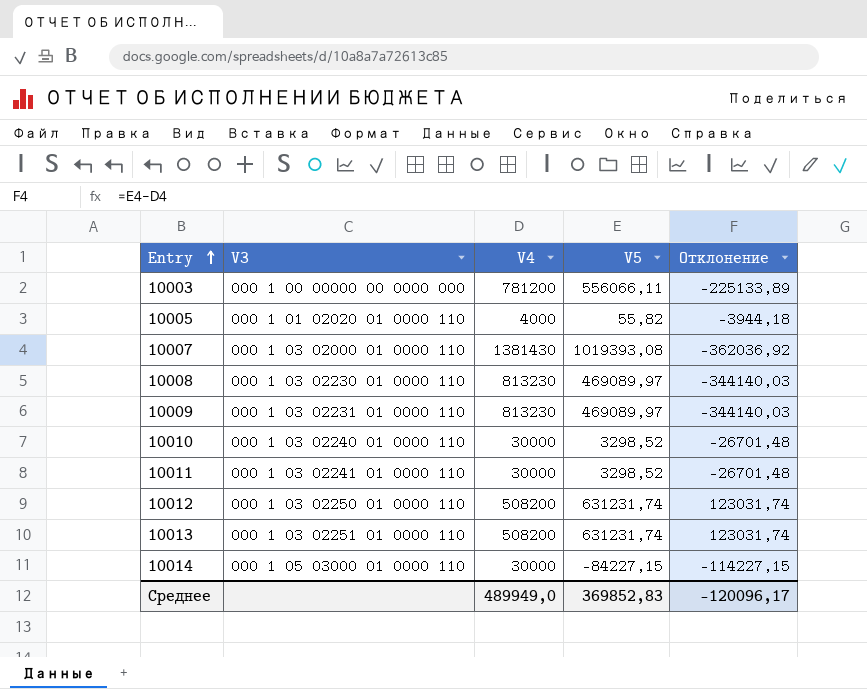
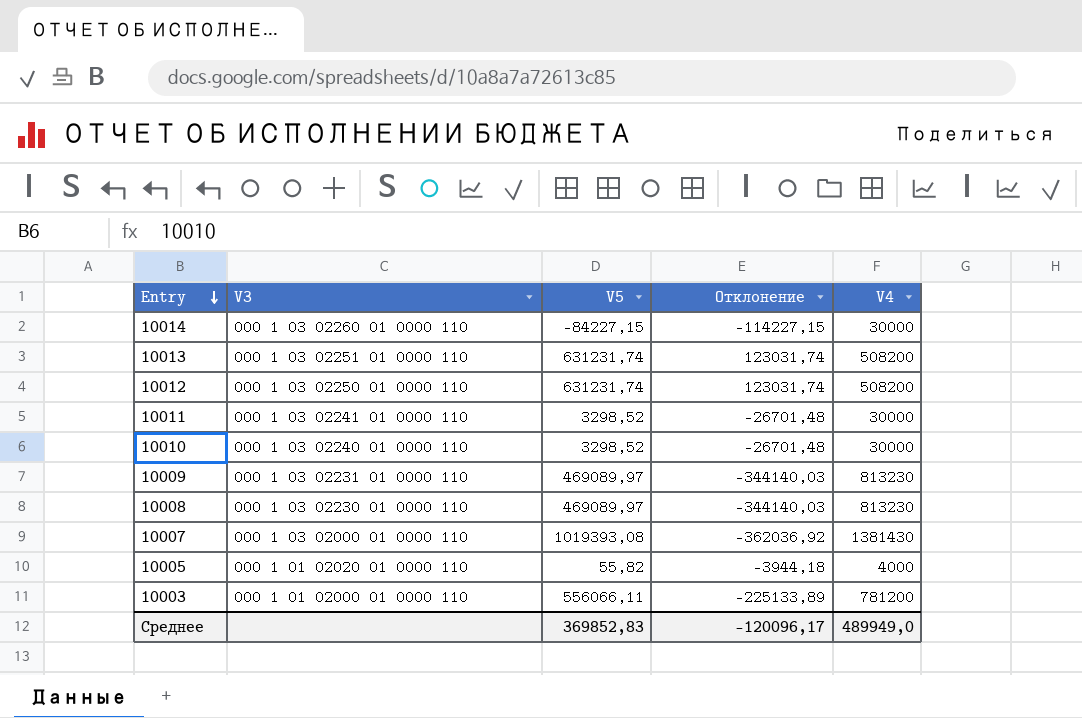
row order: Entry ascending -> Entry descending
column V4 | position: 3 -> 5
10014 | V3: 000 1 05 03000 01 0000 110 -> 000 1 03 02260 01 0000 110
10003 | V3: 000 1 00 00000 00 0000 000 -> 000 1 01 02000 01 0000 110

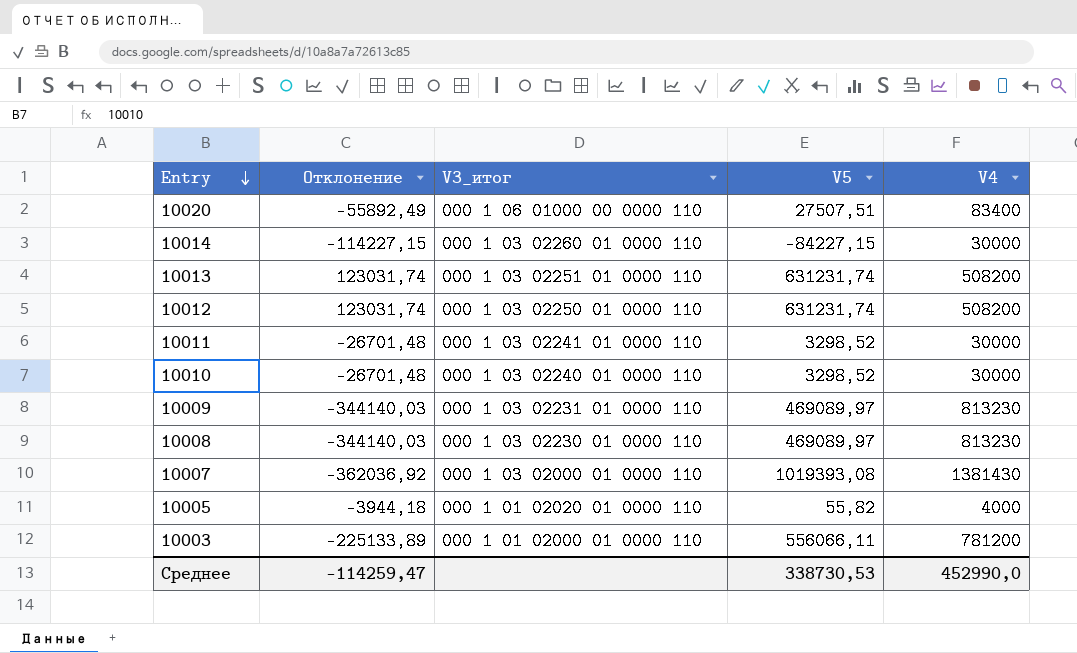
column Отклонение | position: 4 -> 2
column name: V3 -> V3_итог
row 10020: none -> -55892,49 | 000 1 06 01000 00 0000 110 | 27507,51 | 83400
Среднее | Отклонение: -120096,17 -> -114259,47
Среднее | V5: 369852,83 -> 338730,53
Среднее | V4: 489949,0 -> 452990,0

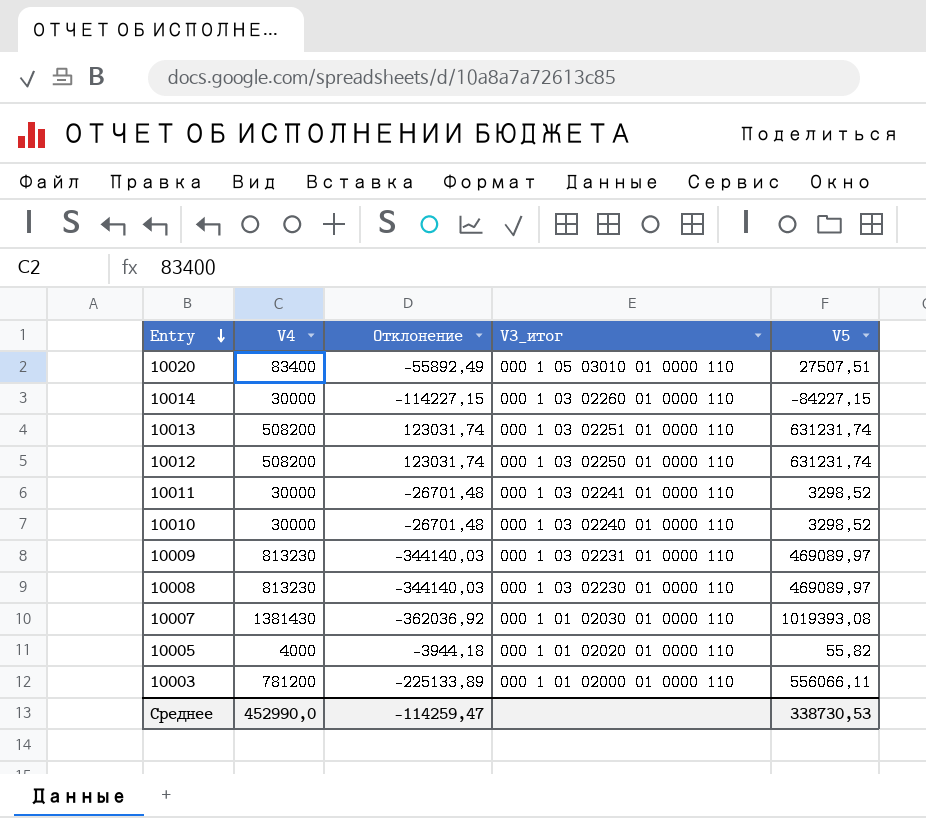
column V4 | position: 5 -> 2
10020 | V3_итог: 000 1 06 01000 00 0000 110 -> 000 1 05 03010 01 0000 110
10007 | V3_итог: 000 1 03 02000 01 0000 110 -> 000 1 01 02030 01 0000 110

